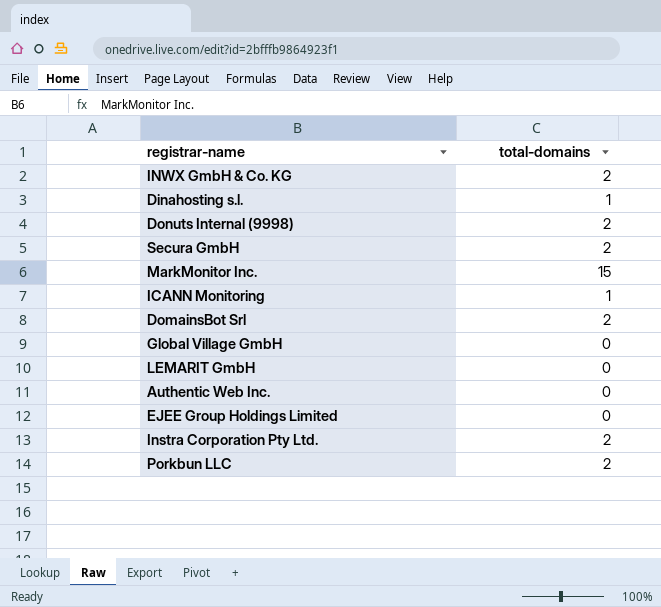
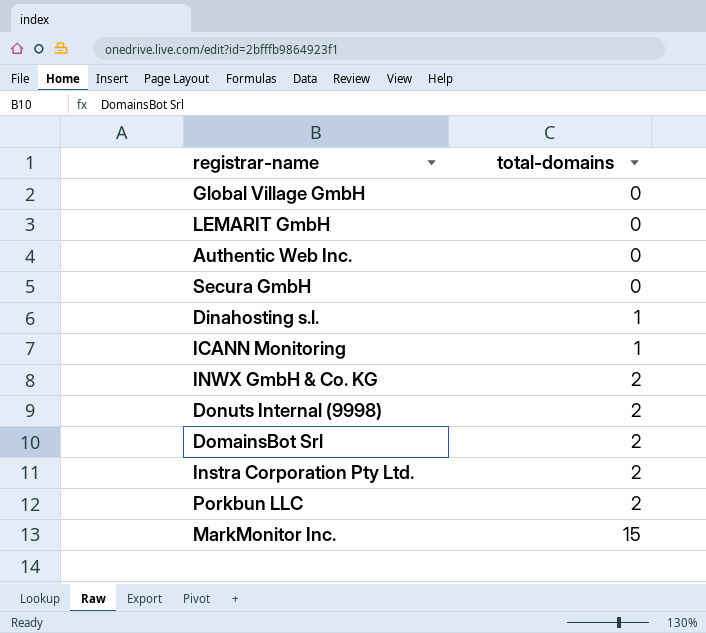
row order: none -> total-domains ascending
row EJEE Group Holdings Limited: 0 -> none
Secura GmbH | total-domains: 2 -> 0

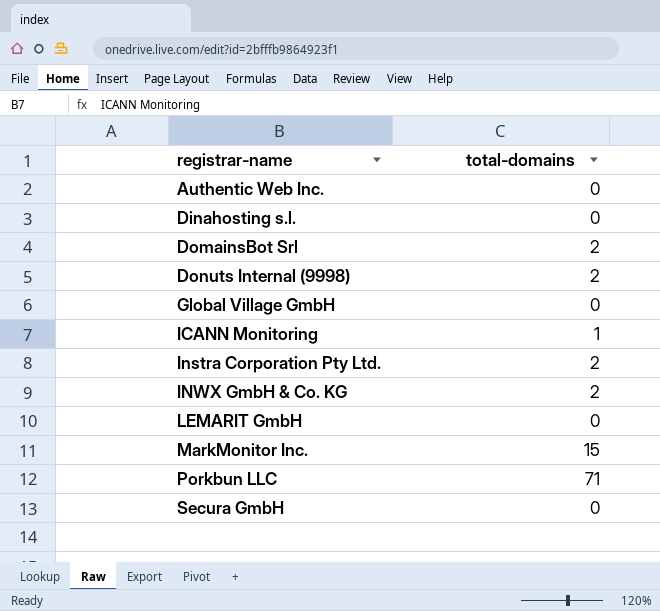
row order: total-domains ascending -> registrar-name ascending
Dinahosting s.l. | total-domains: 1 -> 0
Porkbun LLC | total-domains: 2 -> 71

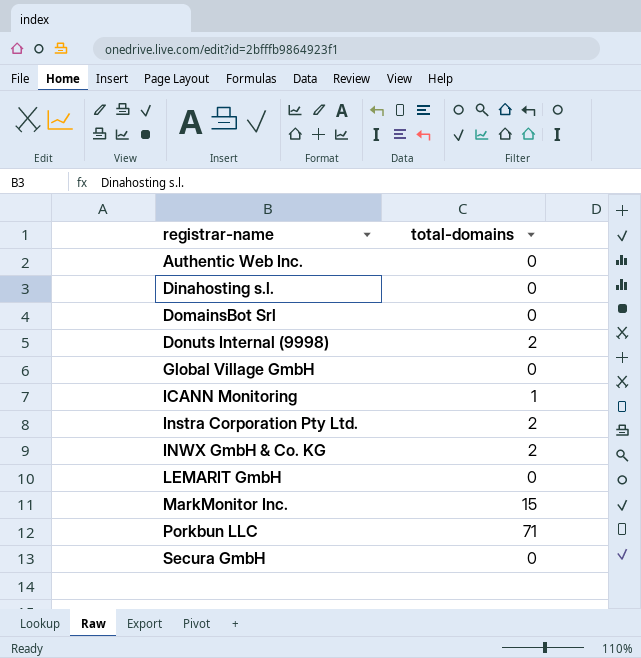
DomainsBot Srl | total-domains: 2 -> 0

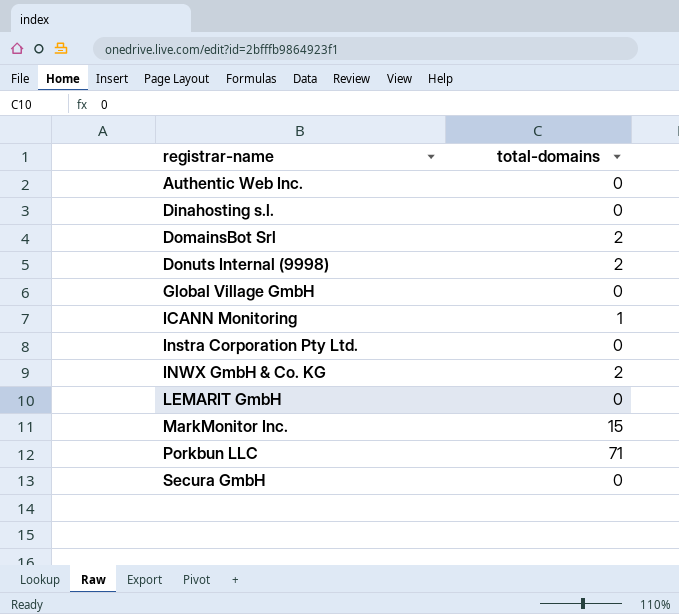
DomainsBot Srl | total-domains: 0 -> 2
Instra Corporation Pty Ltd. | total-domains: 2 -> 0

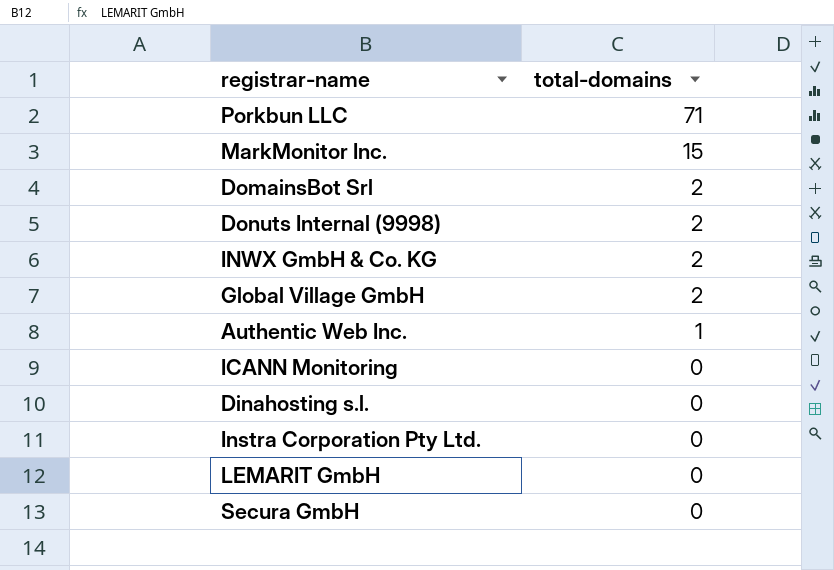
row order: registrar-name ascending -> total-domains descending
Global Village GmbH | total-domains: 0 -> 2
Authentic Web Inc. | total-domains: 0 -> 1
ICANN Monitoring | total-domains: 1 -> 0

